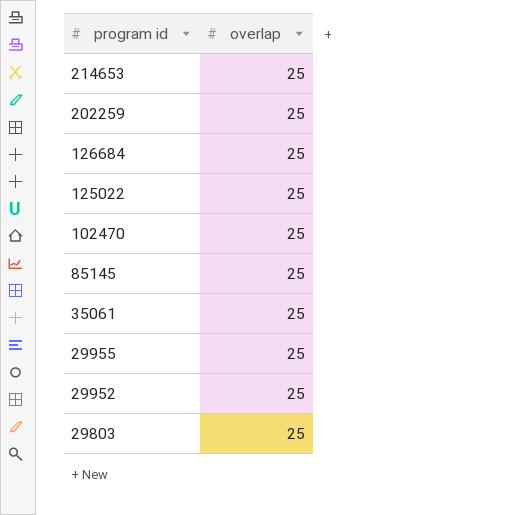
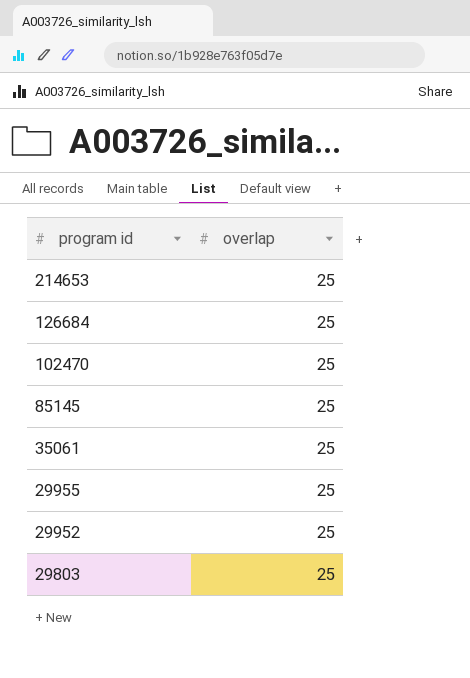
row 202259: 25 -> none
row 125022: 25 -> none

